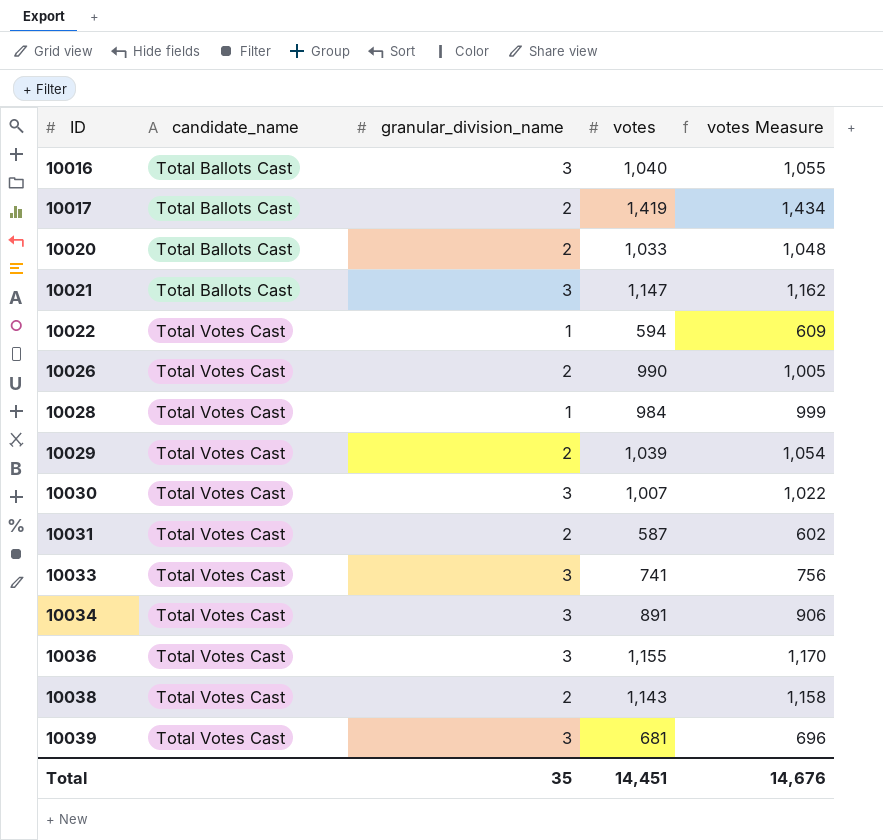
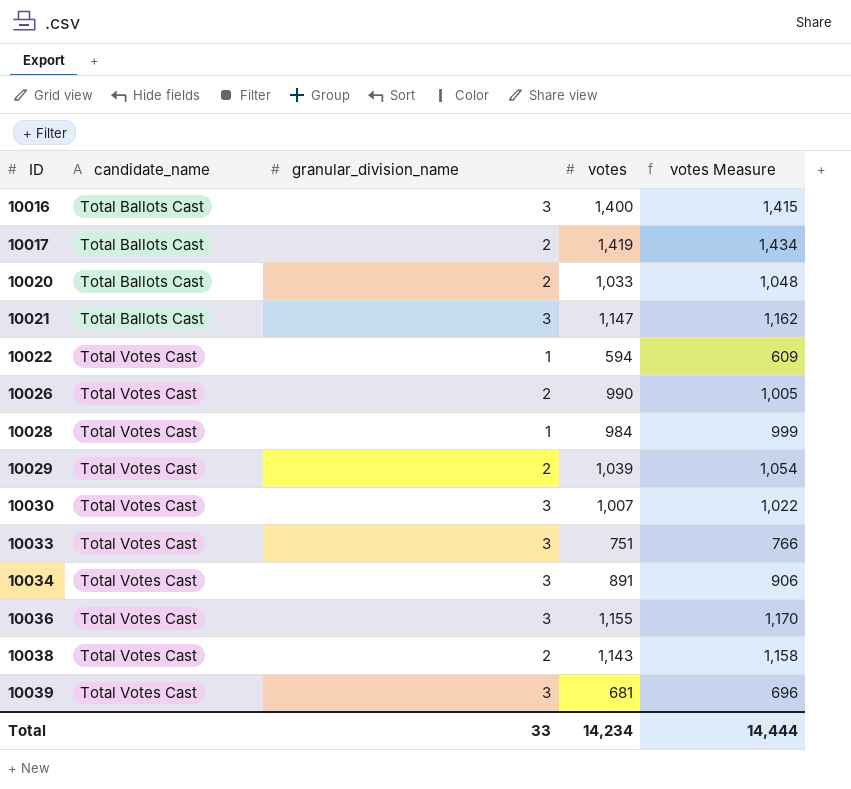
row 10031: Total Votes Cast | 2 | 587 | 602 -> none
10016 | votes: 1,040 -> 1,400
10016 | votes Measure: 1,055 -> 1,415
10033 | votes: 741 -> 751
10033 | votes Measure: 756 -> 766
Total | granular_division_name: 35 -> 33
Total | votes: 14,451 -> 14,234
Total | votes Measure: 14,676 -> 14,444

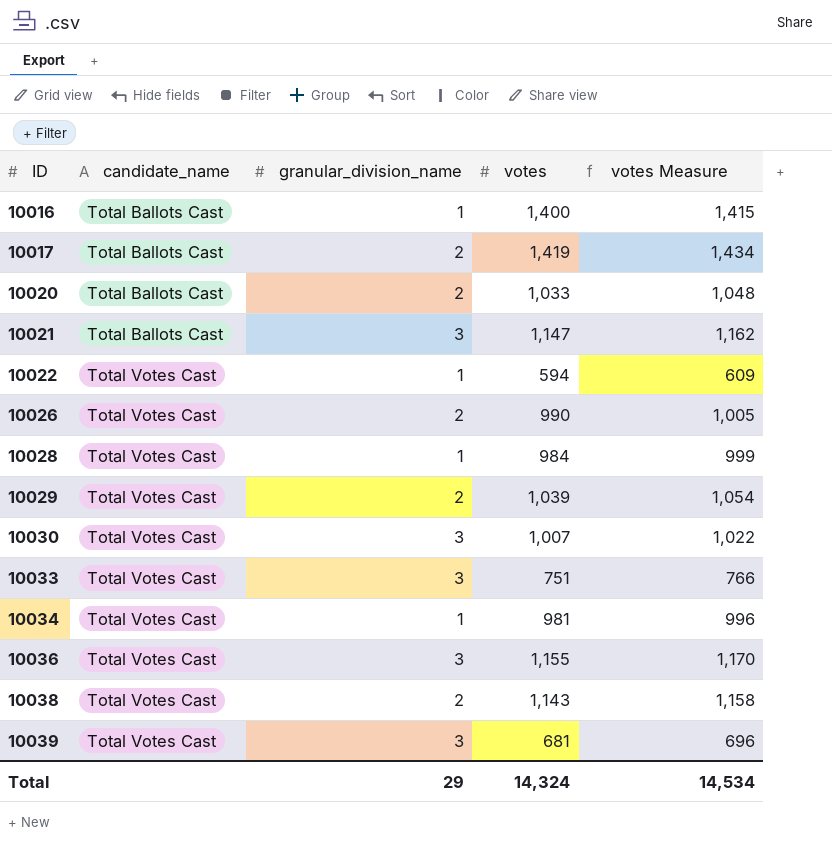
10016 | granular_division_name: 3 -> 1
10034 | granular_division_name: 3 -> 1
10034 | votes: 891 -> 981
10034 | votes Measure: 906 -> 996
Total | granular_division_name: 33 -> 29
Total | votes: 14,234 -> 14,324
Total | votes Measure: 14,444 -> 14,534

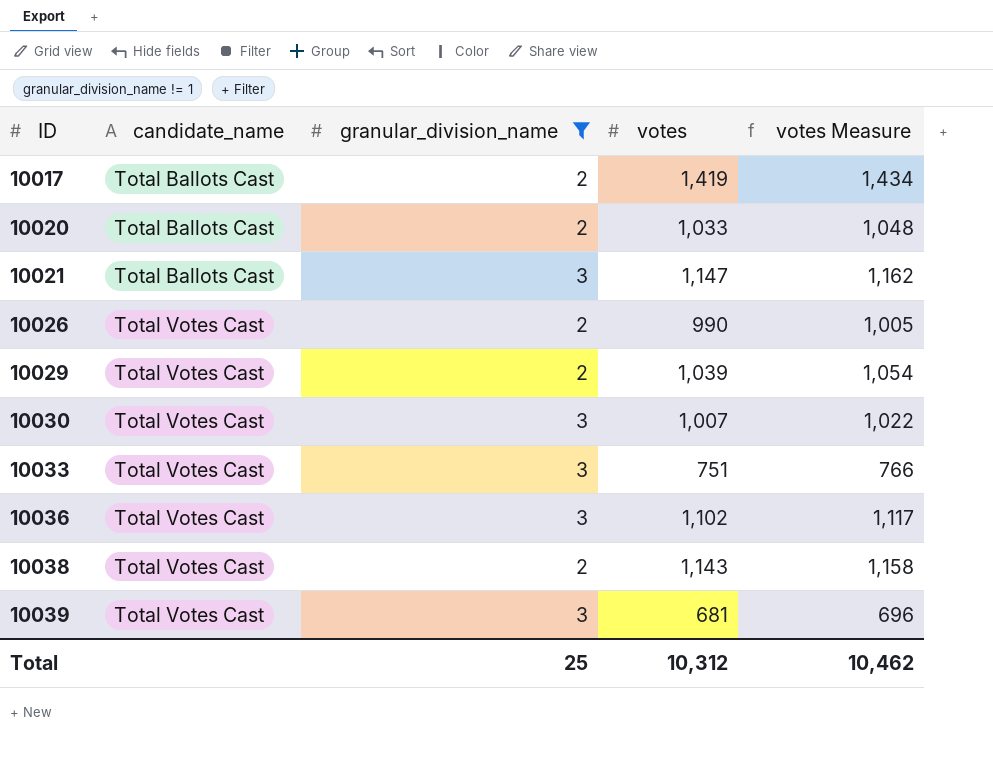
filter: none -> granular_division_name != 1
10036 | votes: 1,155 -> 1,102
10036 | votes Measure: 1,170 -> 1,117
Total | granular_division_name: 29 -> 25
Total | votes: 14,324 -> 10,312
Total | votes Measure: 14,534 -> 10,462

